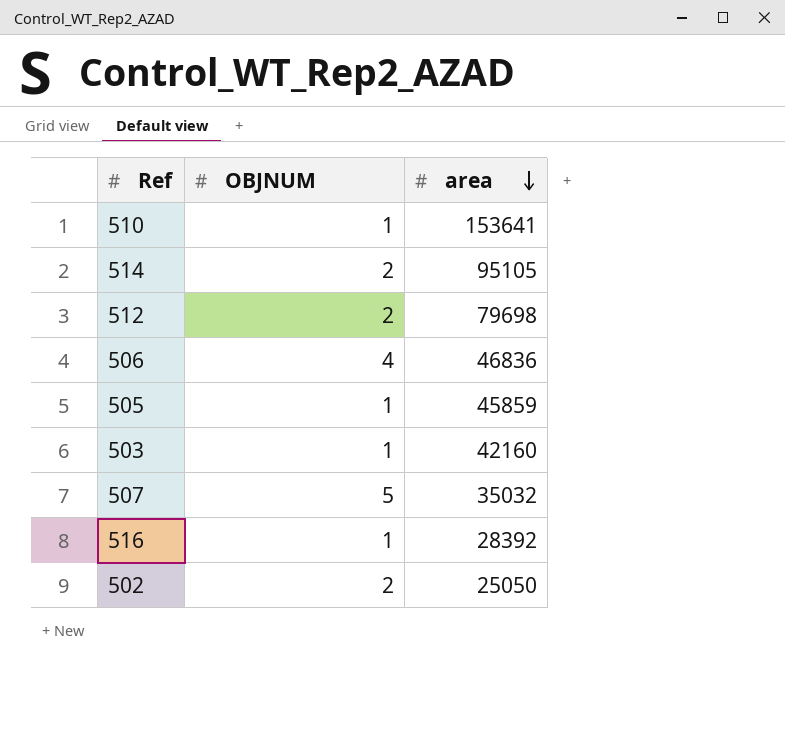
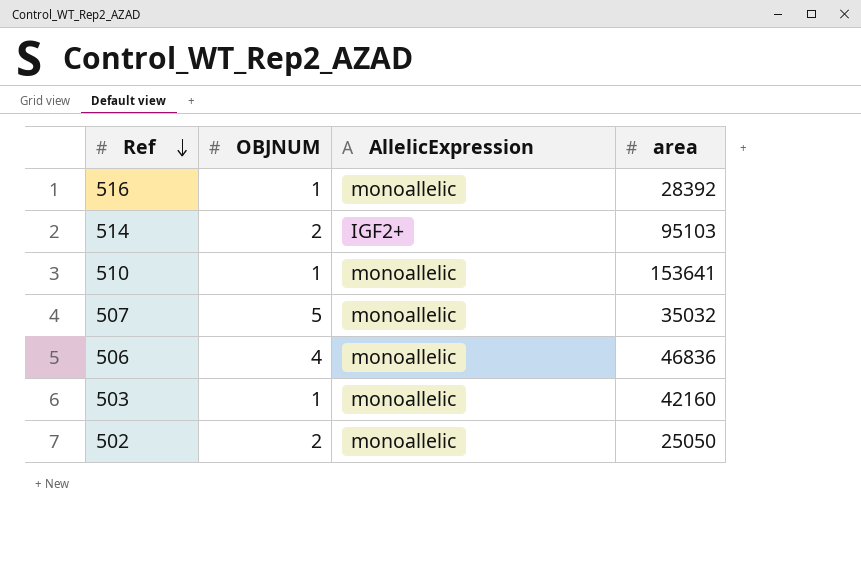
row order: area descending -> Ref descending
column AllelicExpression | position: none -> 3
row 512: 2 | 79698 -> none
row 505: 1 | 45859 -> none
514 | area: 95105 -> 95103

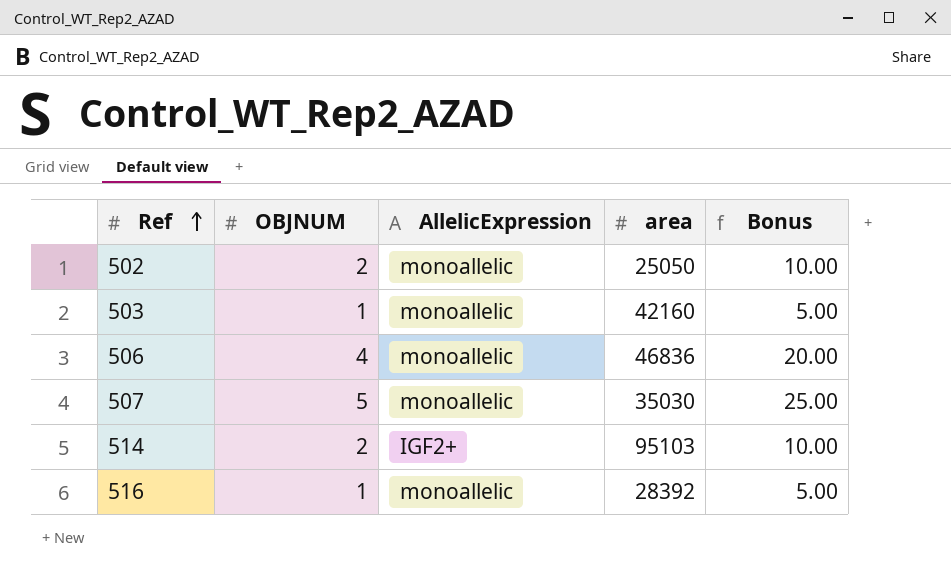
row order: Ref descending -> Ref ascending
column Bonus | formula: none -> [OBJNUM] * 5
row 510: 1 | monoallelic | 153641 -> none
507 | area: 35032 -> 35030

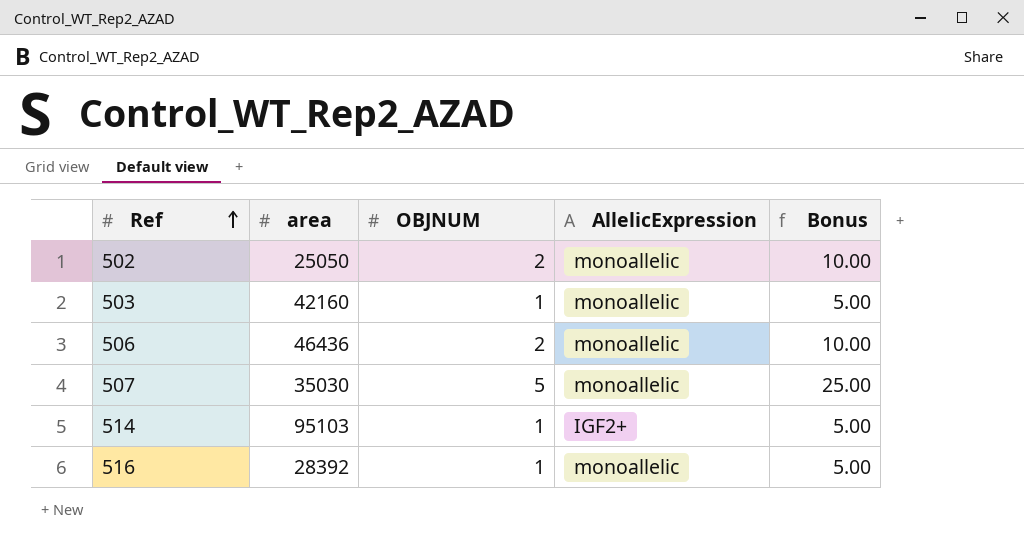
column area | position: 4 -> 2
506 | area: 46836 -> 46436
506 | OBJNUM: 4 -> 2
506 | Bonus: 20.00 -> 10.00
514 | OBJNUM: 2 -> 1
514 | Bonus: 10.00 -> 5.00

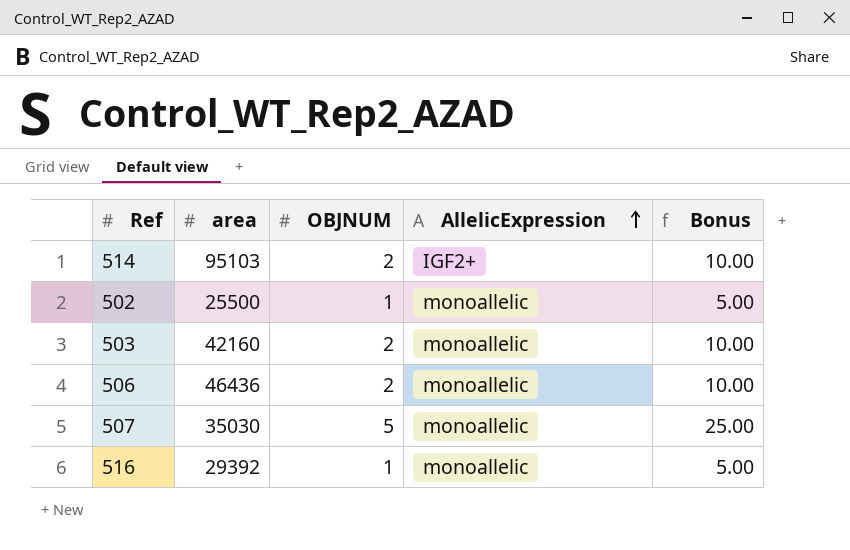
row order: Ref ascending -> AllelicExpression ascending
514 | OBJNUM: 1 -> 2
514 | Bonus: 5.00 -> 10.00
502 | area: 25050 -> 25500
502 | OBJNUM: 2 -> 1
502 | Bonus: 10.00 -> 5.00
503 | OBJNUM: 1 -> 2
503 | Bonus: 5.00 -> 10.00
516 | area: 28392 -> 29392

